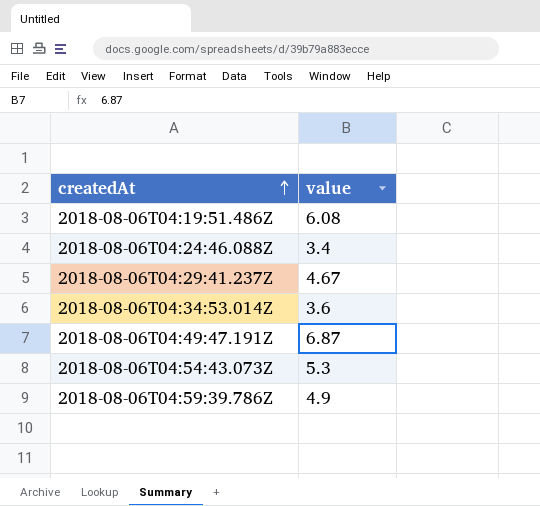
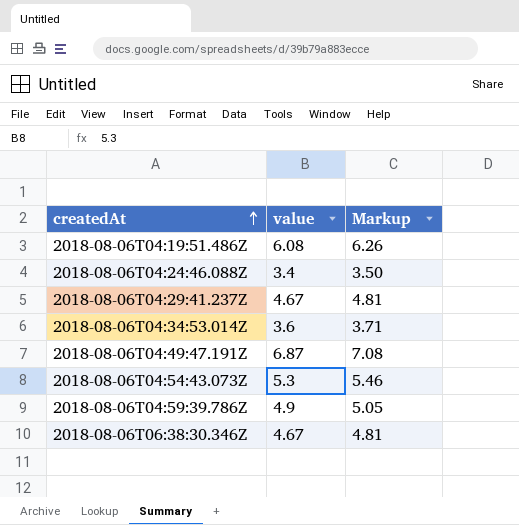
column Markup | formula: none -> [value] * 1.03
row 2018-08-06T06:38:30.346Z: none -> 4.67 | 4.81

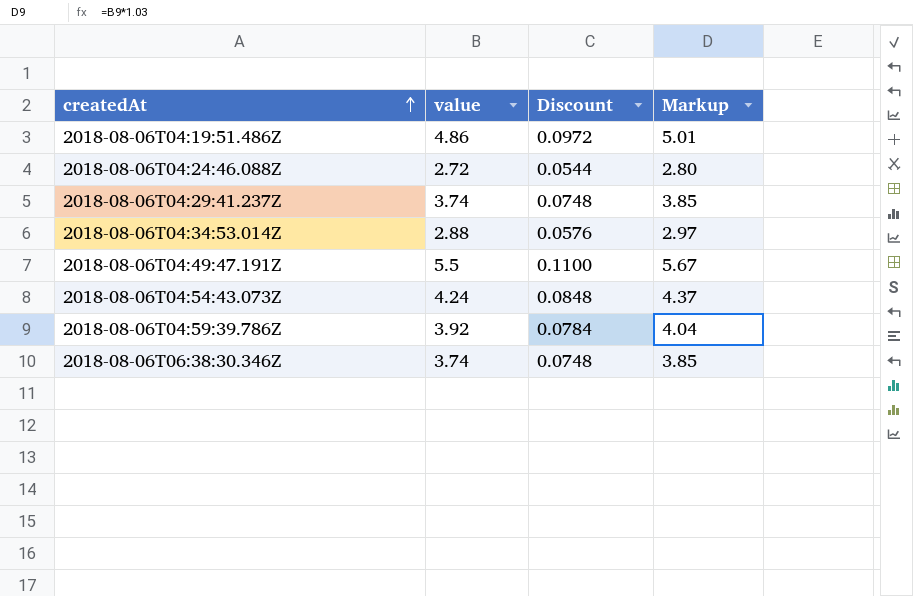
column Discount | formula: none -> [value] * 0.02
2018-08-06T04:19:51.486Z | value: 6.08 -> 4.86
2018-08-06T04:19:51.486Z | Markup: 6.26 -> 5.01
2018-08-06T04:24:46.088Z | value: 3.4 -> 2.72
2018-08-06T04:24:46.088Z | Markup: 3.50 -> 2.80
2018-08-06T04:29:41.237Z | value: 4.67 -> 3.74
2018-08-06T04:29:41.237Z | Markup: 4.81 -> 3.85
2018-08-06T04:34:53.014Z | value: 3.6 -> 2.88
2018-08-06T04:34:53.014Z | Markup: 3.71 -> 2.97
2018-08-06T04:49:47.191Z | value: 6.87 -> 5.5
2018-08-06T04:49:47.191Z | Markup: 7.08 -> 5.67
2018-08-06T04:54:43.073Z | value: 5.3 -> 4.24
2018-08-06T04:54:43.073Z | Markup: 5.46 -> 4.37
2018-08-06T04:59:39.786Z | value: 4.9 -> 3.92
2018-08-06T04:59:39.786Z | Markup: 5.05 -> 4.04
2018-08-06T06:38:30.346Z | value: 4.67 -> 3.74
2018-08-06T06:38:30.346Z | Markup: 4.81 -> 3.85

